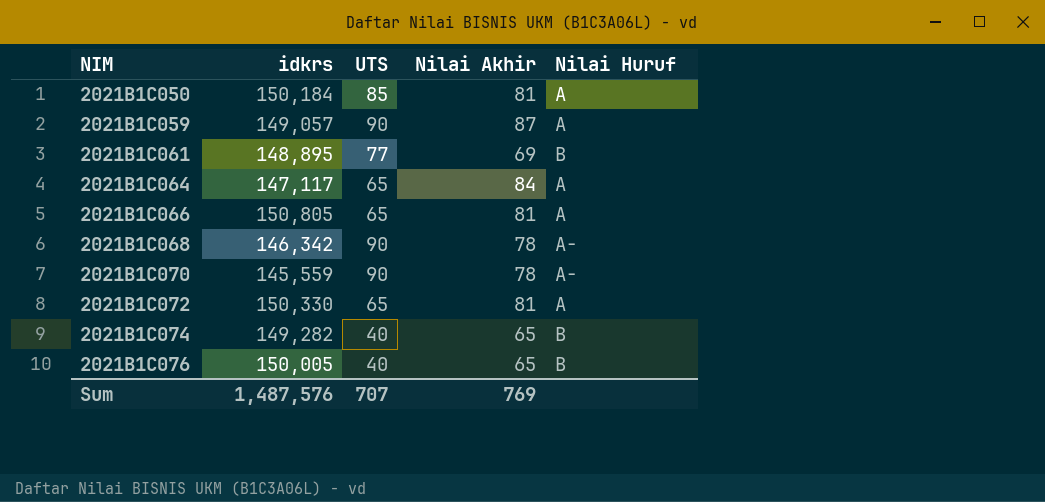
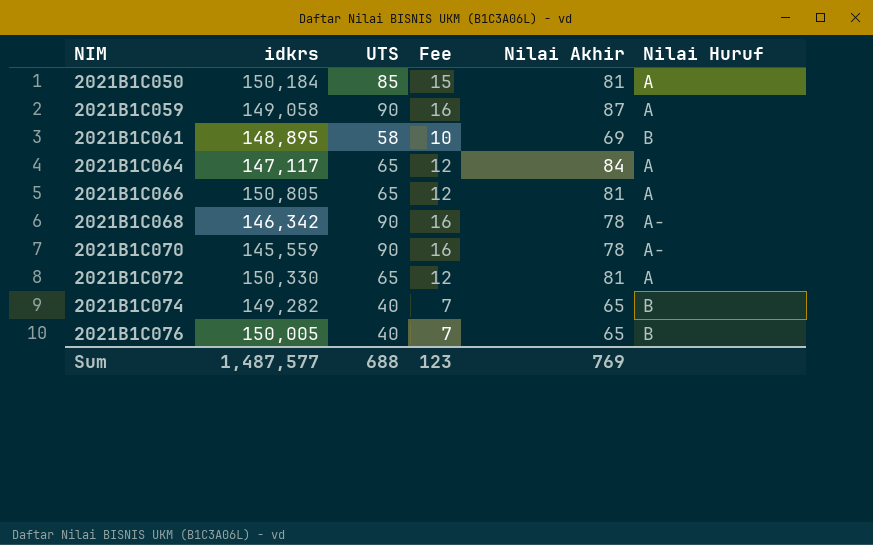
column Fee | formula: none -> [UTS] * 0.18
2021B1C059 | idkrs: 149,057 -> 149,058
2021B1C061 | UTS: 77 -> 58
Sum | idkrs: 1,487,576 -> 1,487,577
Sum | UTS: 707 -> 688

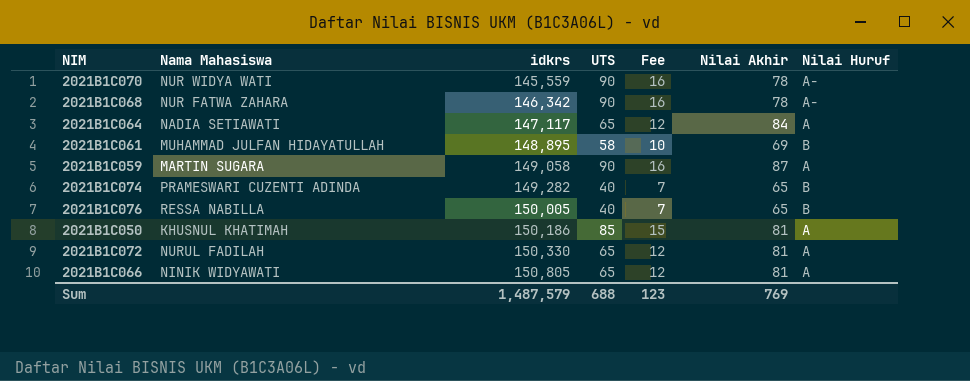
row order: NIM ascending -> idkrs ascending
column Nama Mahasiswa | position: none -> 2
2021B1C050 | idkrs: 150,184 -> 150,186
Sum | idkrs: 1,487,577 -> 1,487,579

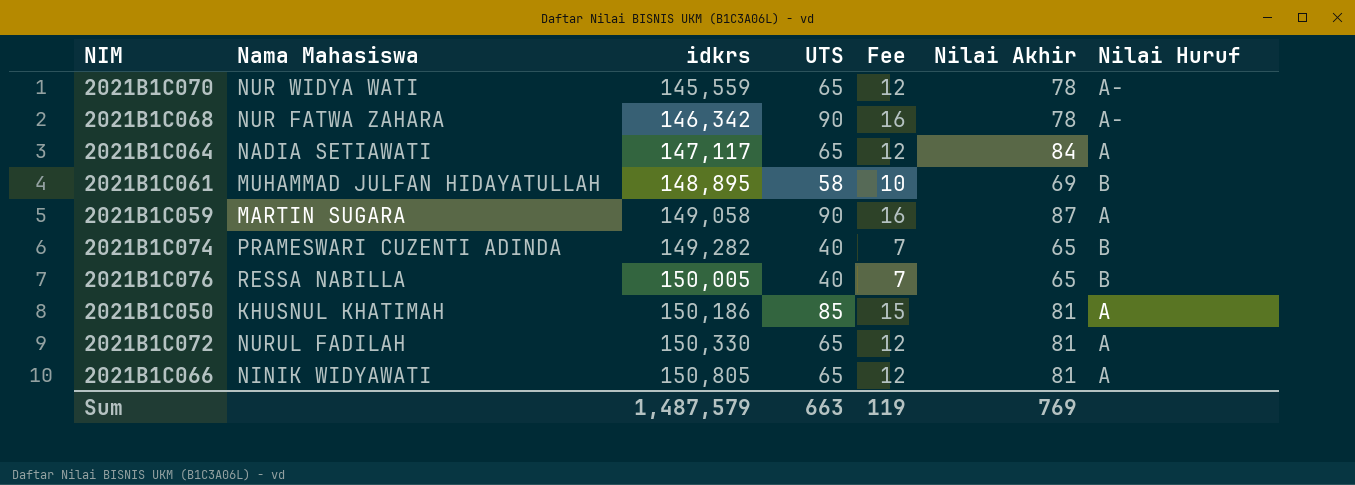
2021B1C070 | UTS: 90 -> 65
2021B1C070 | Fee: 16 -> 12
Sum | UTS: 688 -> 663
Sum | Fee: 123 -> 119

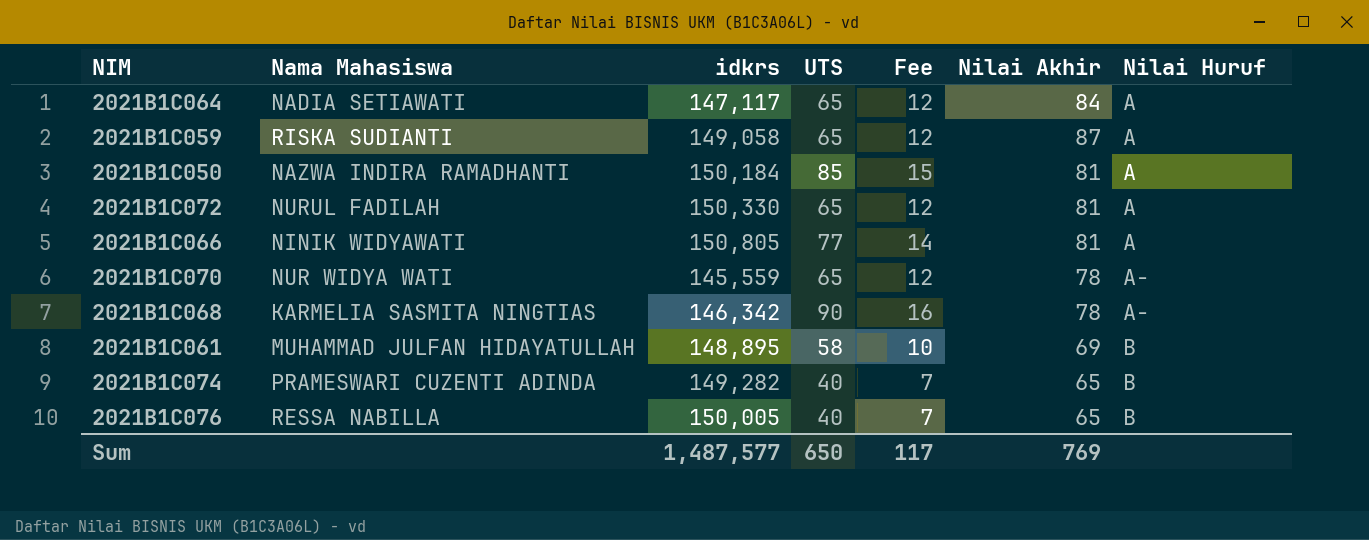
row order: idkrs ascending -> Nilai Huruf ascending
2021B1C059 | Nama Mahasiswa: MARTIN SUGARA -> RISKA SUDIANTI
2021B1C059 | UTS: 90 -> 65
2021B1C059 | Fee: 16 -> 12
2021B1C050 | Nama Mahasiswa: KHUSNUL KHATIMAH -> NAZWA INDIRA RAMADHANTI
2021B1C050 | idkrs: 150,186 -> 150,184
2021B1C066 | UTS: 65 -> 77
2021B1C066 | Fee: 12 -> 14
2021B1C068 | Nama Mahasiswa: NUR FATWA ZAHARA -> KARMELIA SASMITA NINGTIAS
Sum | idkrs: 1,487,579 -> 1,487,577
Sum | UTS: 663 -> 650
Sum | Fee: 119 -> 117

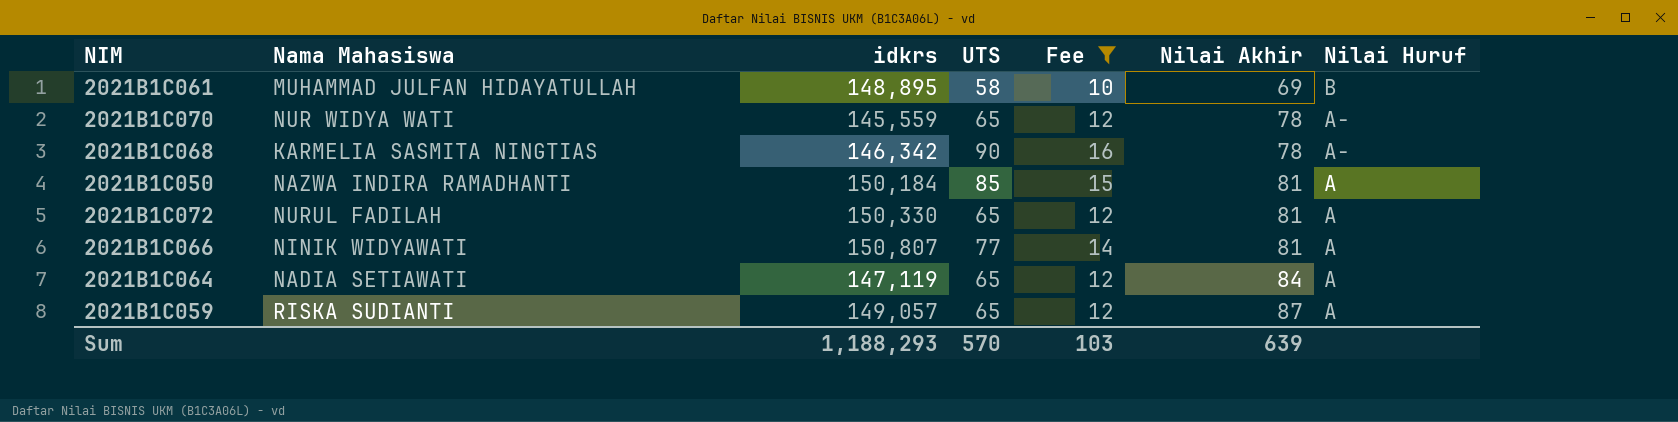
filter: none -> Fee != 7
row order: Nilai Huruf ascending -> Nilai Akhir ascending
2021B1C066 | idkrs: 150,805 -> 150,807
2021B1C064 | idkrs: 147,117 -> 147,119
2021B1C059 | idkrs: 149,058 -> 149,057
Sum | idkrs: 1,487,577 -> 1,188,293
Sum | UTS: 650 -> 570
Sum | Fee: 117 -> 103
Sum | Nilai Akhir: 769 -> 639

